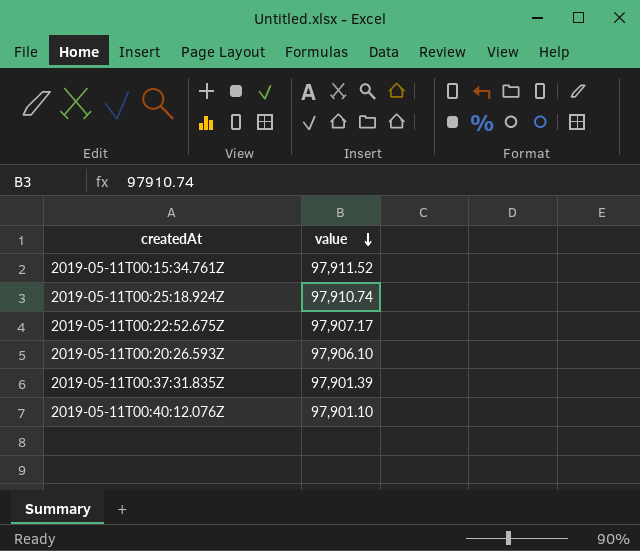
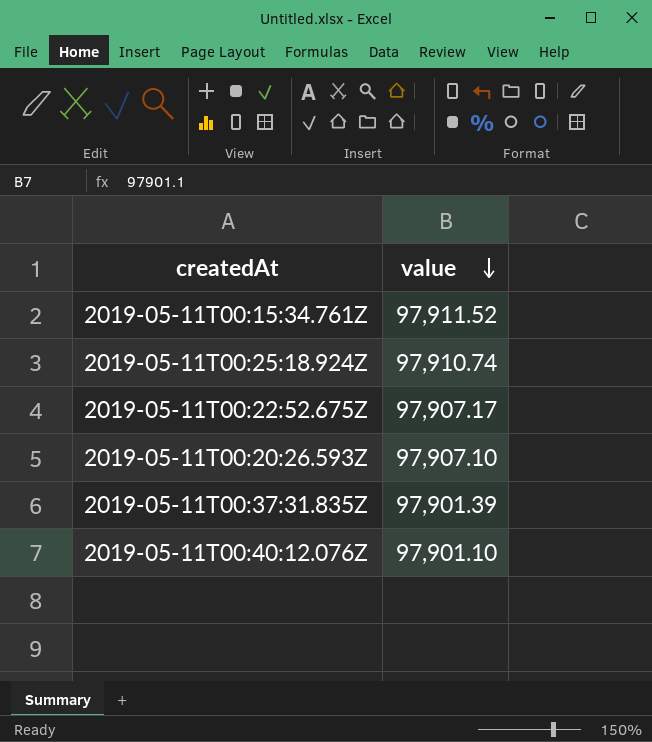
2019-05-11T00:20:26.593Z | value: 97,906.10 -> 97,907.10

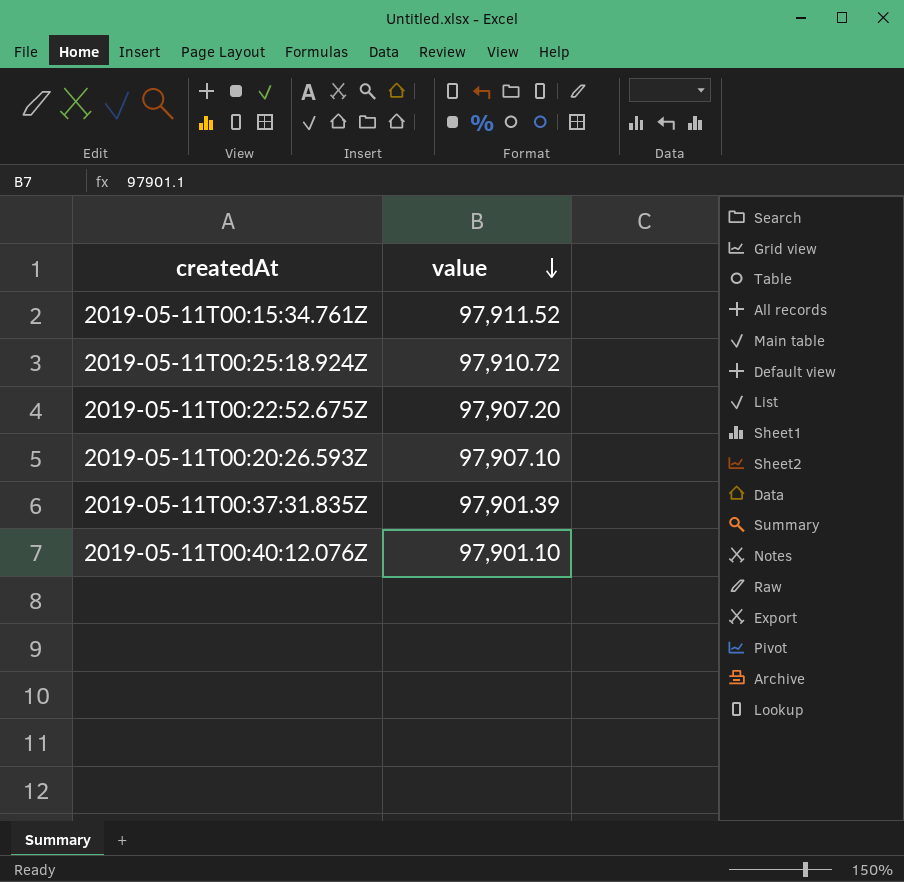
2019-05-11T00:25:18.924Z | value: 97,910.74 -> 97,910.72
2019-05-11T00:22:52.675Z | value: 97,907.17 -> 97,907.20

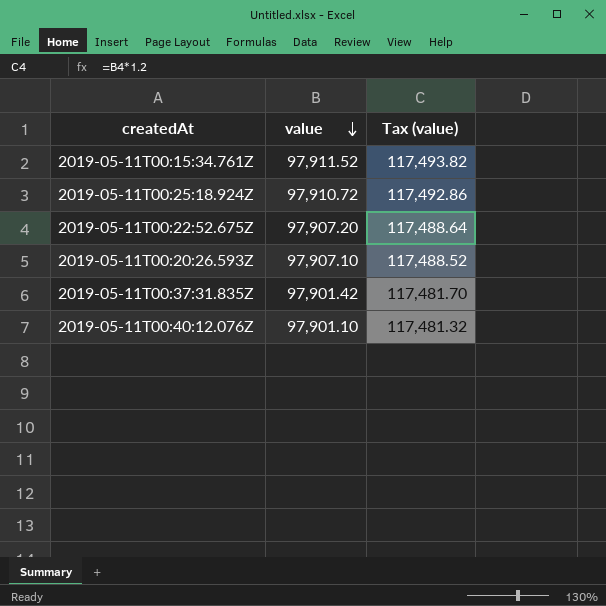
column Tax (value) | formula: none -> [value] * 1.2
2019-05-11T00:37:31.835Z | value: 97,901.39 -> 97,901.42

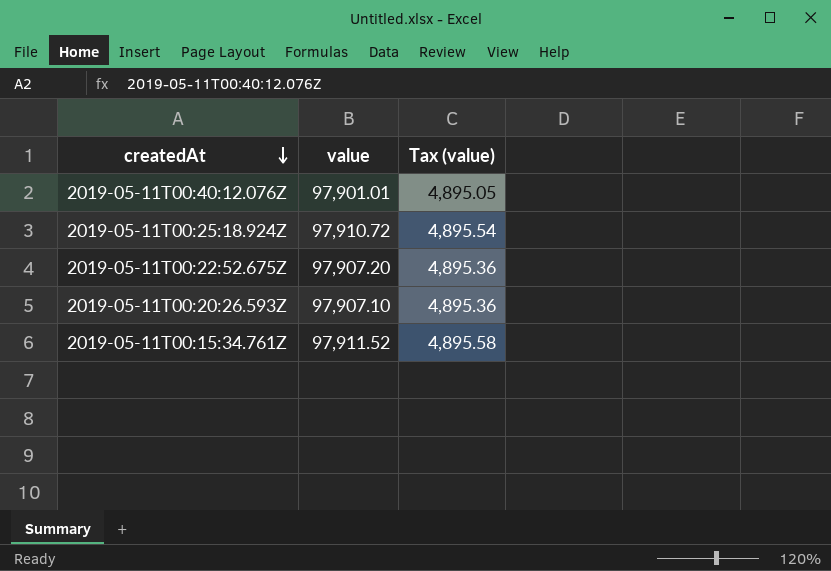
row order: value descending -> createdAt descending
column Tax (value) | formula: [value] * 1.2 -> [value] * 0.05
row 2019-05-11T00:37:31.835Z: 97,901.42 | 117,481.70 -> none
2019-05-11T00:40:12.076Z | value: 97,901.10 -> 97,901.01

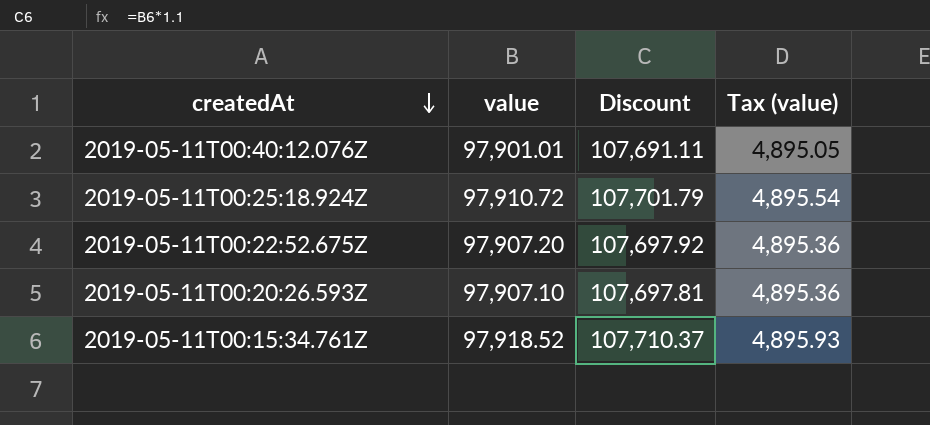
column Discount | formula: none -> [value] * 1.1
2019-05-11T00:15:34.761Z | value: 97,911.52 -> 97,918.52
2019-05-11T00:15:34.761Z | Tax (value): 4,895.58 -> 4,895.93

